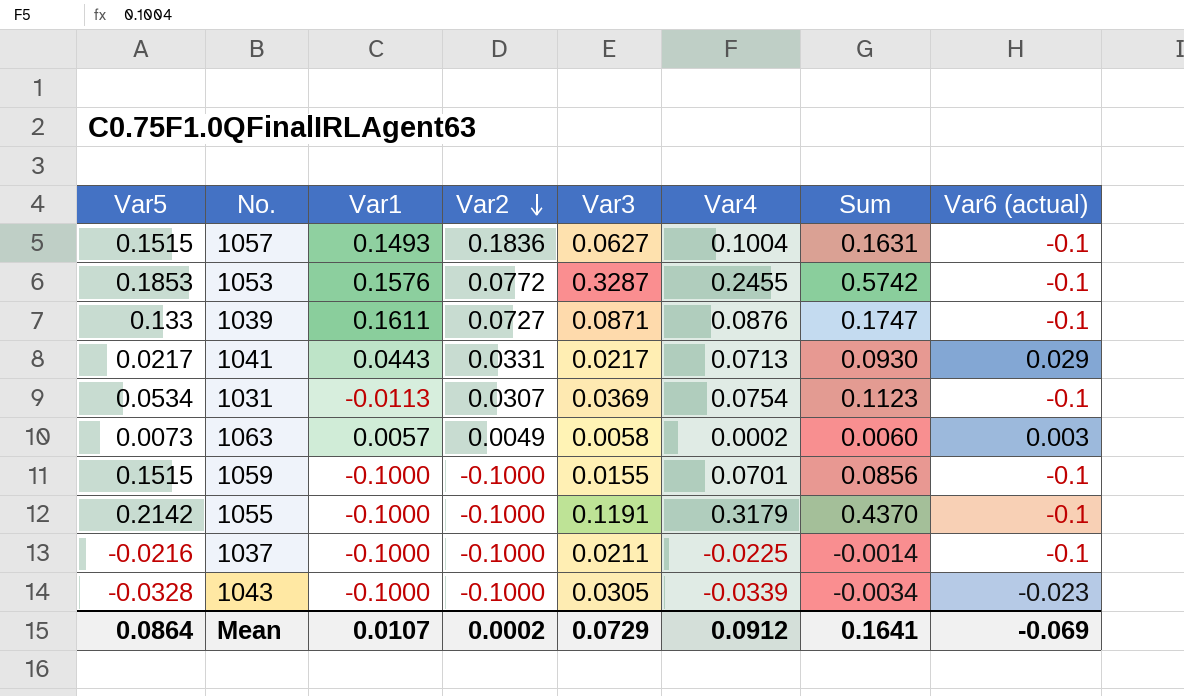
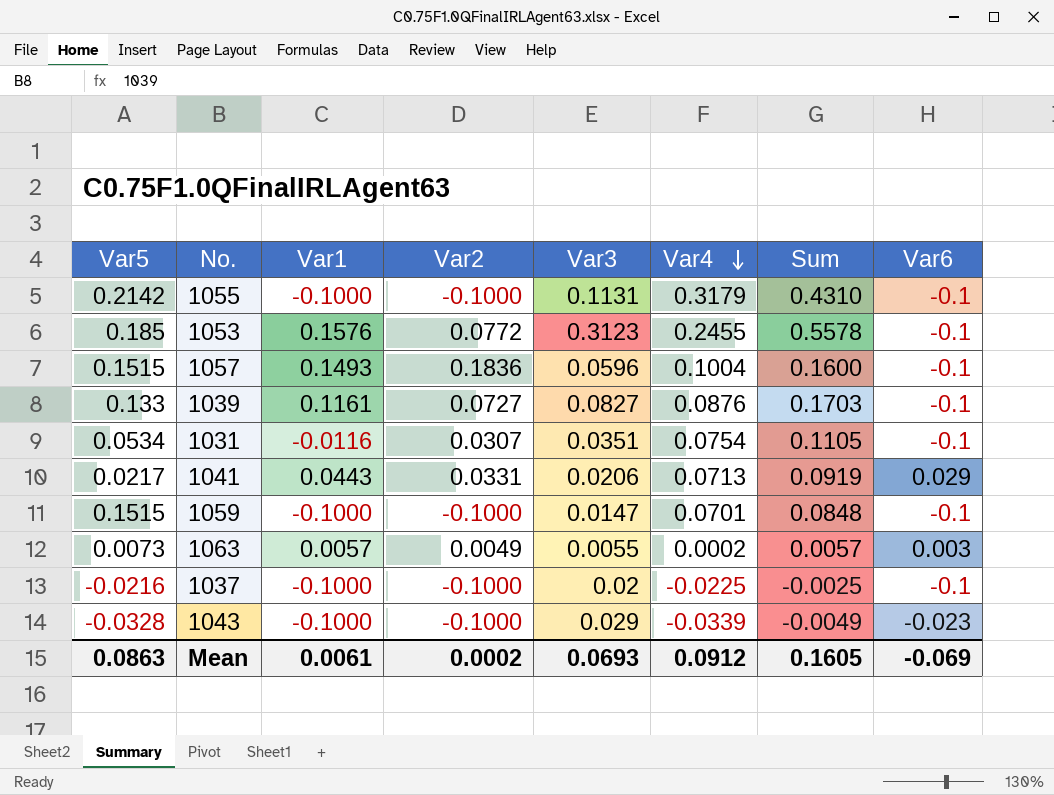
row order: Var2 descending -> Var4 descending
column name: Var6 (actual) -> Var6
1055 | Var3: 0.1191 -> 0.1131
1055 | Sum: 0.4370 -> 0.4310
1053 | Var5: 0.1853 -> 0.185
1053 | Var3: 0.3287 -> 0.3123
1053 | Sum: 0.5742 -> 0.5578
1057 | Var3: 0.0627 -> 0.0596
1057 | Sum: 0.1631 -> 0.1600
1039 | Var1: 0.1611 -> 0.1161
1039 | Var3: 0.0871 -> 0.0827
1039 | Sum: 0.1747 -> 0.1703
1031 | Var1: -0.0113 -> -0.0116
1031 | Var3: 0.0369 -> 0.0351
1031 | Sum: 0.1123 -> 0.1105
1041 | Var3: 0.0217 -> 0.0206
1041 | Sum: 0.0930 -> 0.0919
1059 | Var3: 0.0155 -> 0.0147
1059 | Sum: 0.0856 -> 0.0848
1063 | Var3: 0.0058 -> 0.0055
1063 | Sum: 0.0060 -> 0.0057
1037 | Var3: 0.0211 -> 0.02
1037 | Sum: -0.0014 -> -0.0025
1043 | Var3: 0.0305 -> 0.029
1043 | Sum: -0.0034 -> -0.0049
Mean | Var5: 0.0864 -> 0.0863
Mean | Var1: 0.0107 -> 0.0061
Mean | Var3: 0.0729 -> 0.0693
Mean | Sum: 0.1641 -> 0.1605

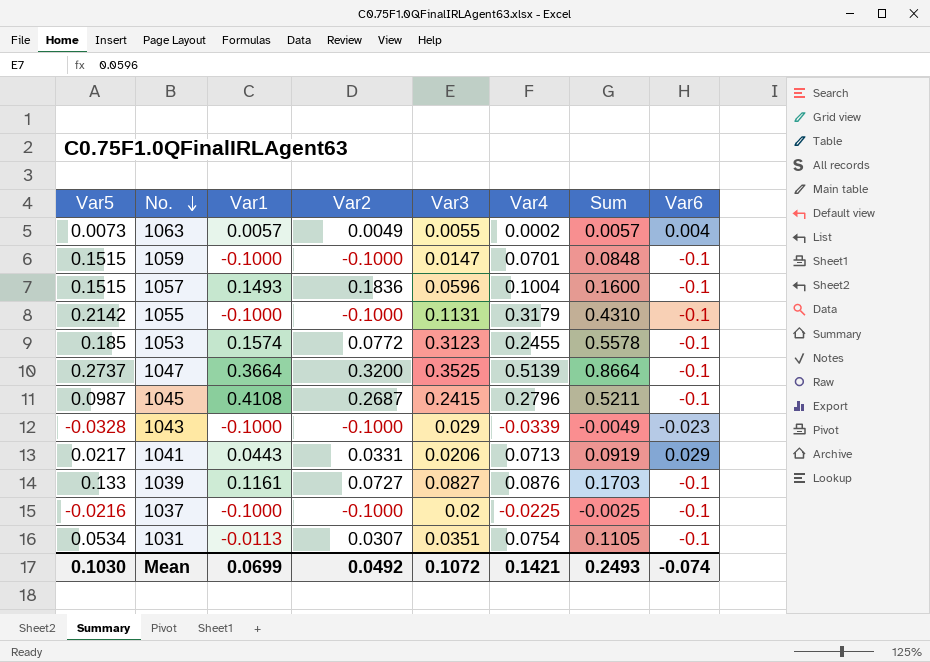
row order: Var4 descending -> No. descending
1063 | Var6: 0.003 -> 0.004
1053 | Var1: 0.1576 -> 0.1574
row 1047: none -> 0.2737 | 0.3664 | 0.3200 | 0.3525 | 0.5139 | 0.8664 | -0.1
row 1045: none -> 0.0987 | 0.4108 | 0.2687 | 0.2415 | 0.2796 | 0.5211 | -0.1
1031 | Var1: -0.0116 -> -0.0113
Mean | Var5: 0.0863 -> 0.1030
Mean | Var1: 0.0061 -> 0.0699
Mean | Var2: 0.0002 -> 0.0492
Mean | Var3: 0.0693 -> 0.1072
Mean | Var4: 0.0912 -> 0.1421
Mean | Sum: 0.1605 -> 0.2493
Mean | Var6: -0.069 -> -0.074

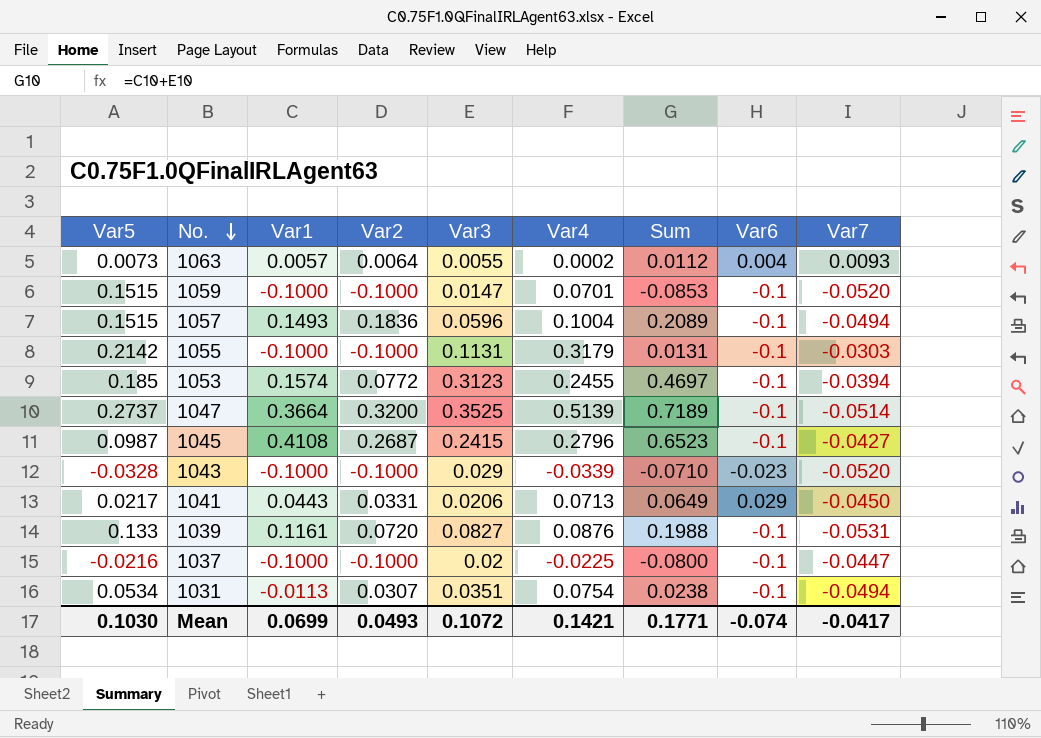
column Sum | formula: [Var3] + [Var4] -> [Var1] + [Var3]
column Var7 | position: none -> 9
1063 | Var2: 0.0049 -> 0.0064
1039 | Var2: 0.0727 -> 0.0720
Mean | Var2: 0.0492 -> 0.0493
Mean | Sum: 0.2493 -> 0.1771

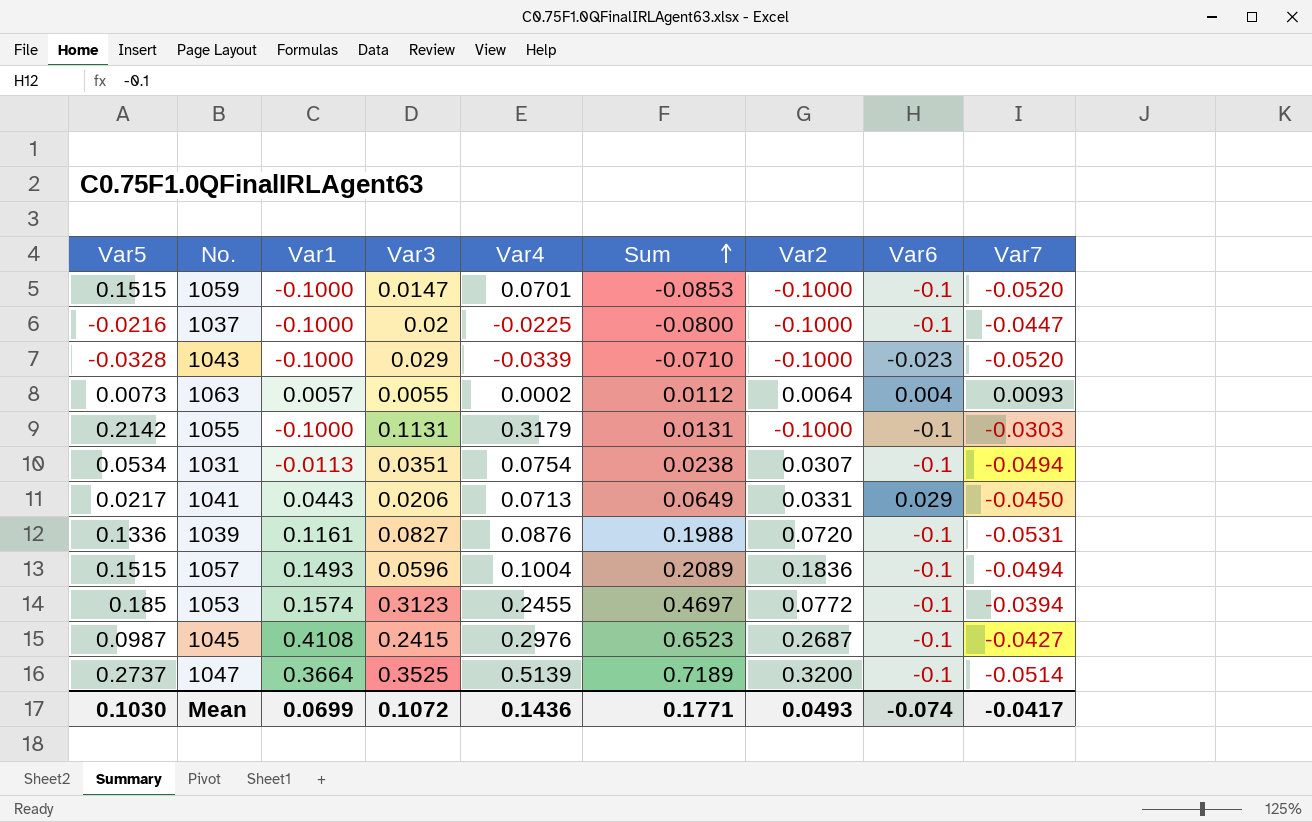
row order: No. descending -> Sum ascending
column Var2 | position: 4 -> 7
1039 | Var5: 0.133 -> 0.1336
1045 | Var4: 0.2796 -> 0.2976
Mean | Var4: 0.1421 -> 0.1436

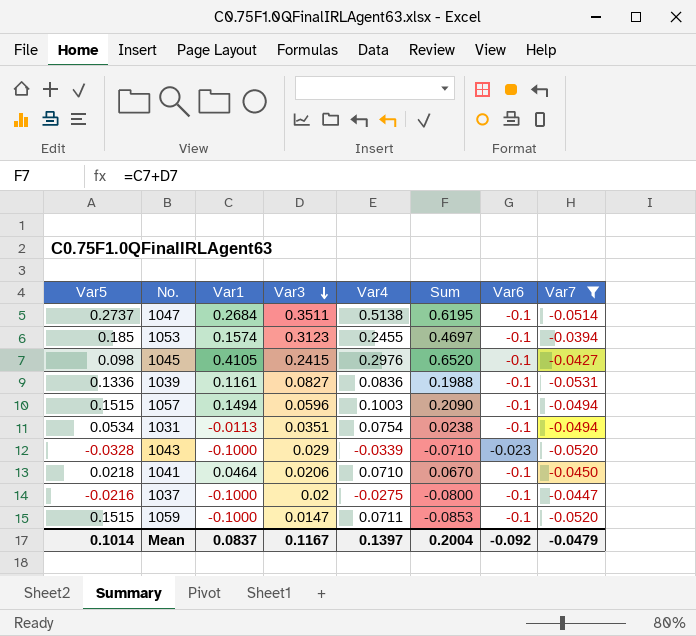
filter: none -> Var7 <= -0.0394
row order: Sum ascending -> Var3 descending
column Var2 | position: 7 -> none
1047 | Var1: 0.3664 -> 0.2684
1047 | Var3: 0.3525 -> 0.3511
1047 | Var4: 0.5139 -> 0.5138
1047 | Sum: 0.7189 -> 0.6195
1045 | Var5: 0.0987 -> 0.098
1045 | Var1: 0.4108 -> 0.4105
1045 | Sum: 0.6523 -> 0.6520
1039 | Var4: 0.0876 -> 0.0836
1057 | Var1: 0.1493 -> 0.1494
1057 | Var4: 0.1004 -> 0.1003
1057 | Sum: 0.2089 -> 0.2090
1041 | Var5: 0.0217 -> 0.0218
1041 | Var1: 0.0443 -> 0.0464
1041 | Var4: 0.0713 -> 0.0710
1041 | Sum: 0.0649 -> 0.0670
1041 | Var6: 0.029 -> -0.1
1037 | Var4: -0.0225 -> -0.0275
1059 | Var4: 0.0701 -> 0.0711
Mean | Var5: 0.1030 -> 0.1014
Mean | Var1: 0.0699 -> 0.0837
Mean | Var3: 0.1072 -> 0.1167
Mean | Var4: 0.1436 -> 0.1397
Mean | Sum: 0.1771 -> 0.2004
Mean | Var6: -0.074 -> -0.092
Mean | Var7: -0.0417 -> -0.0479

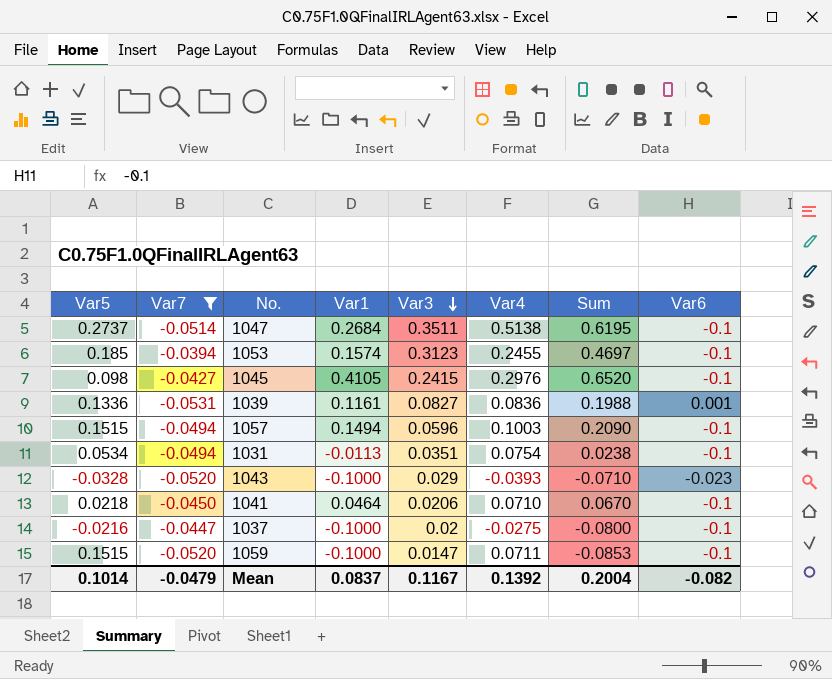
column Var7 | position: 8 -> 2
1039 | Var6: -0.1 -> 0.001
1043 | Var4: -0.0339 -> -0.0393
Mean | Var4: 0.1397 -> 0.1392
Mean | Var6: -0.092 -> -0.082

